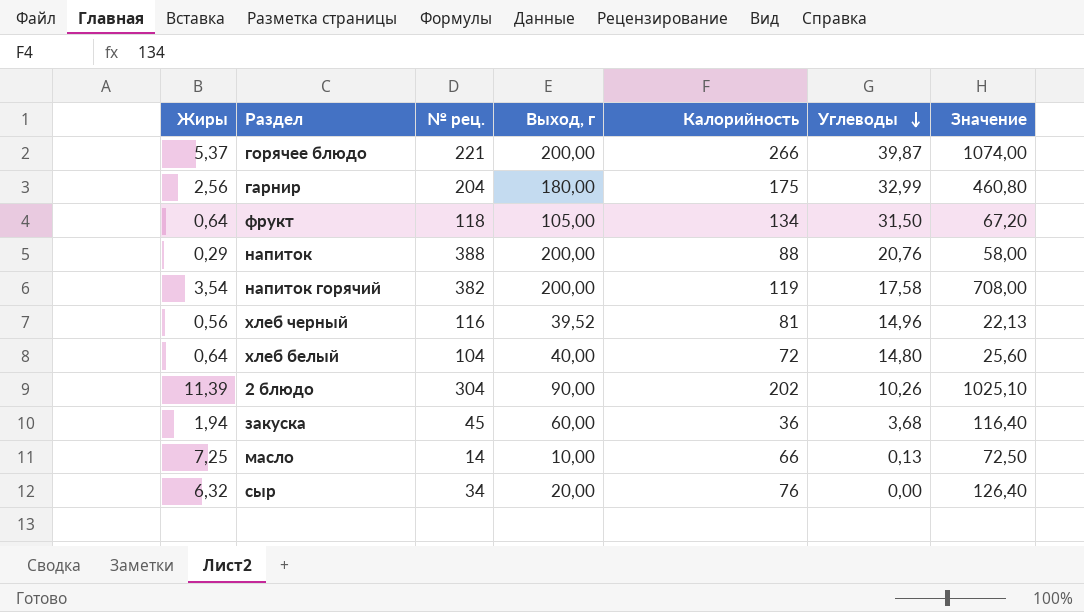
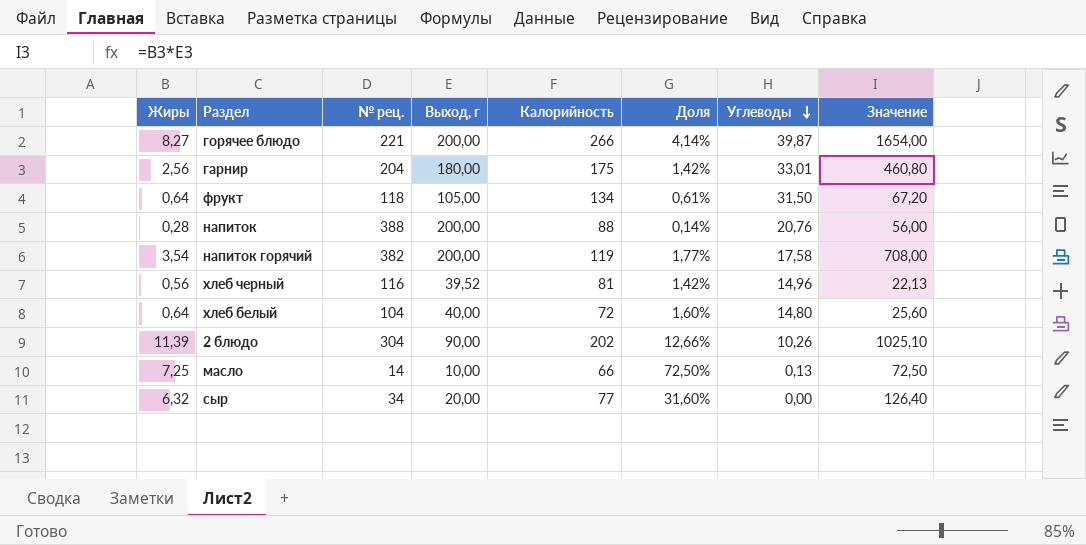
column Доля | formula: none -> [Жиры] / [Выход, г]
row закуска: 1,94 | 45 | 60,00 | 36 | 3,68 | 116,40 -> none
горячее блюдо | Жиры: 5,37 -> 8,27
горячее блюдо | Значение: 1074,00 -> 1654,00
гарнир | Углеводы: 32,99 -> 33,01
напиток | Жиры: 0,29 -> 0,28
напиток | Значение: 58,00 -> 56,00
сыр | Калорийность: 76 -> 77

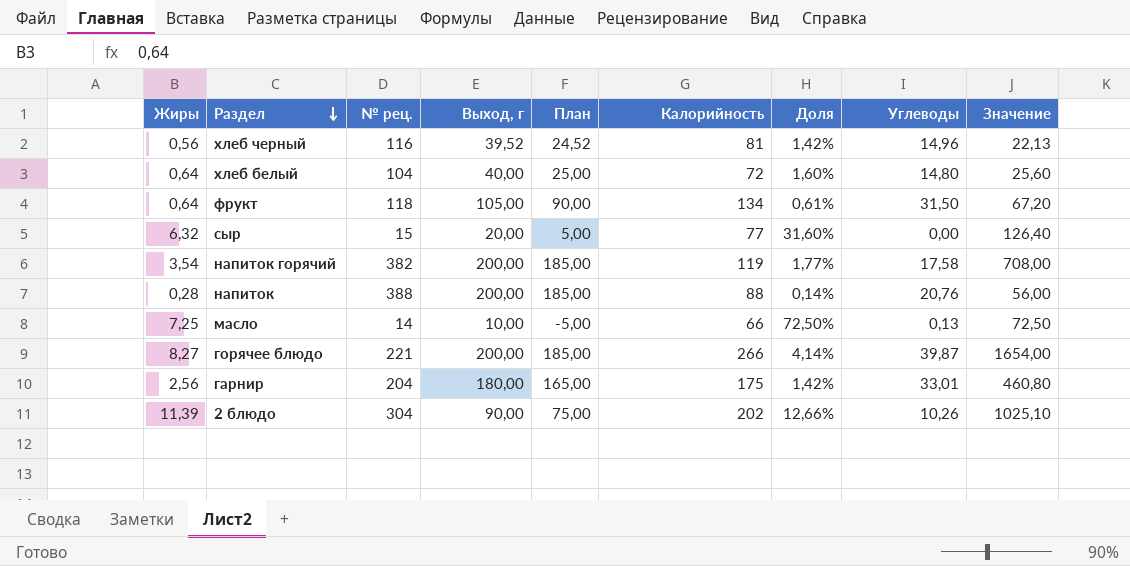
row order: Углеводы descending -> Раздел descending
column План | formula: none -> [Выход, г] - 15
сыр | № рец.: 34 -> 15

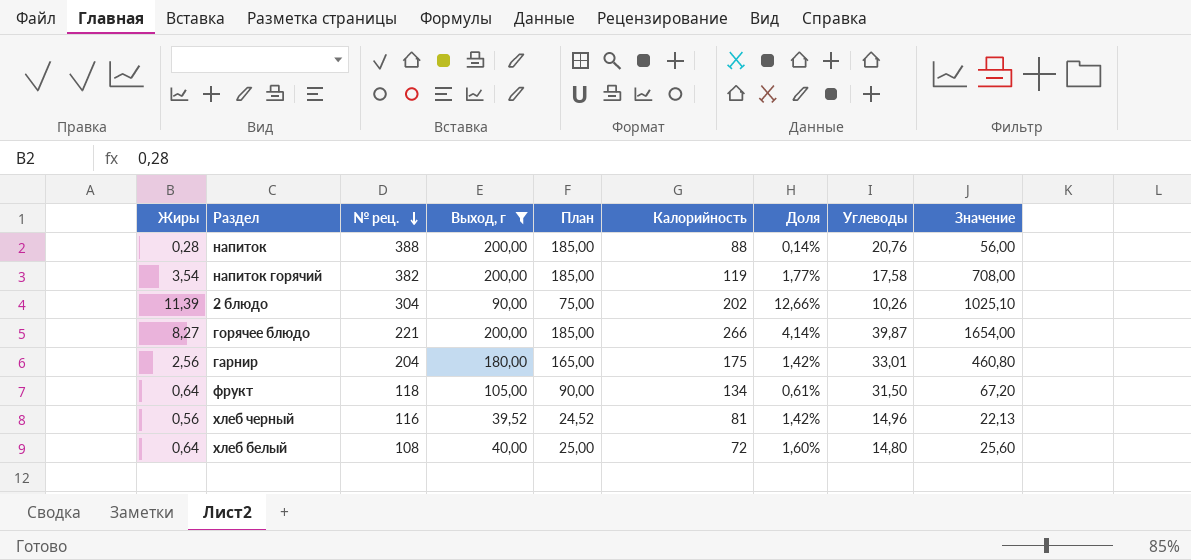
filter: none -> Выход, г >= 39,52
row order: Раздел descending -> № рец. descending
хлеб белый | № рец.: 104 -> 108

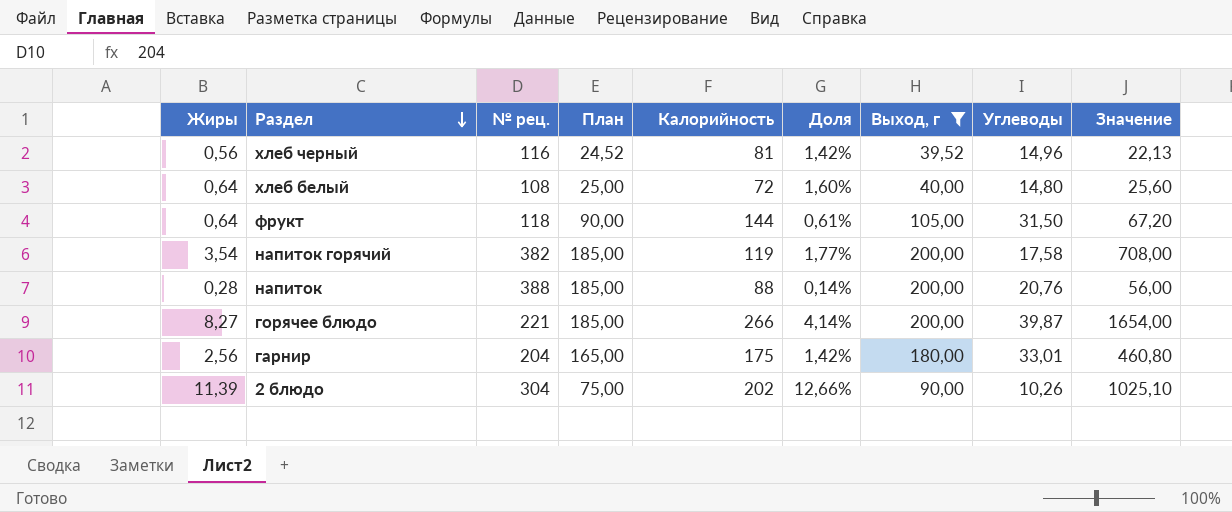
row order: № рец. descending -> Раздел descending
column Выход, г | position: 4 -> 7
фрукт | Калорийность: 134 -> 144

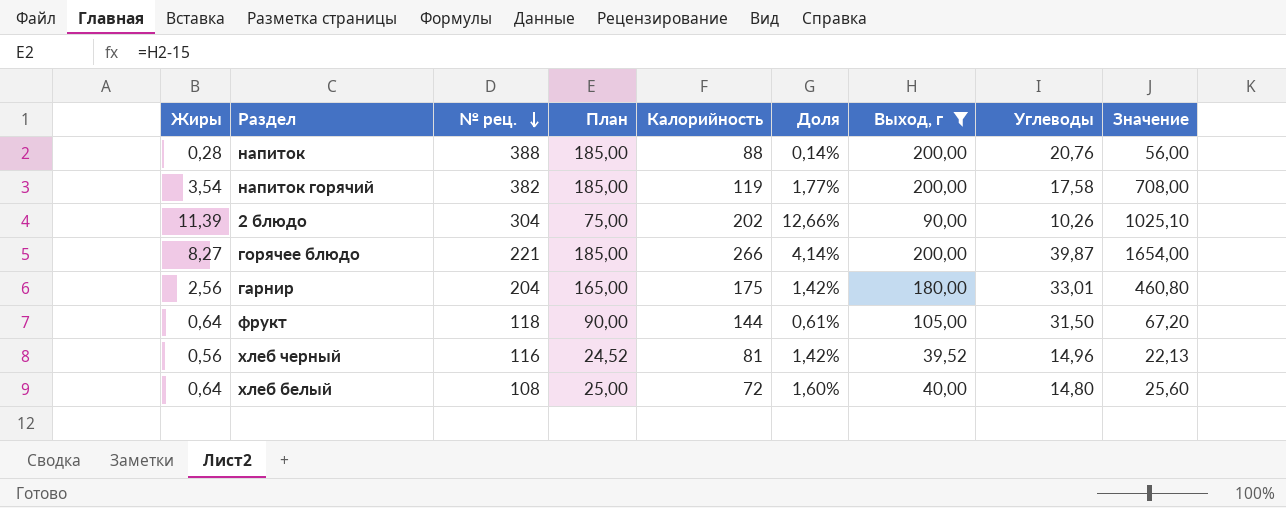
row order: Раздел descending -> № рец. descending

